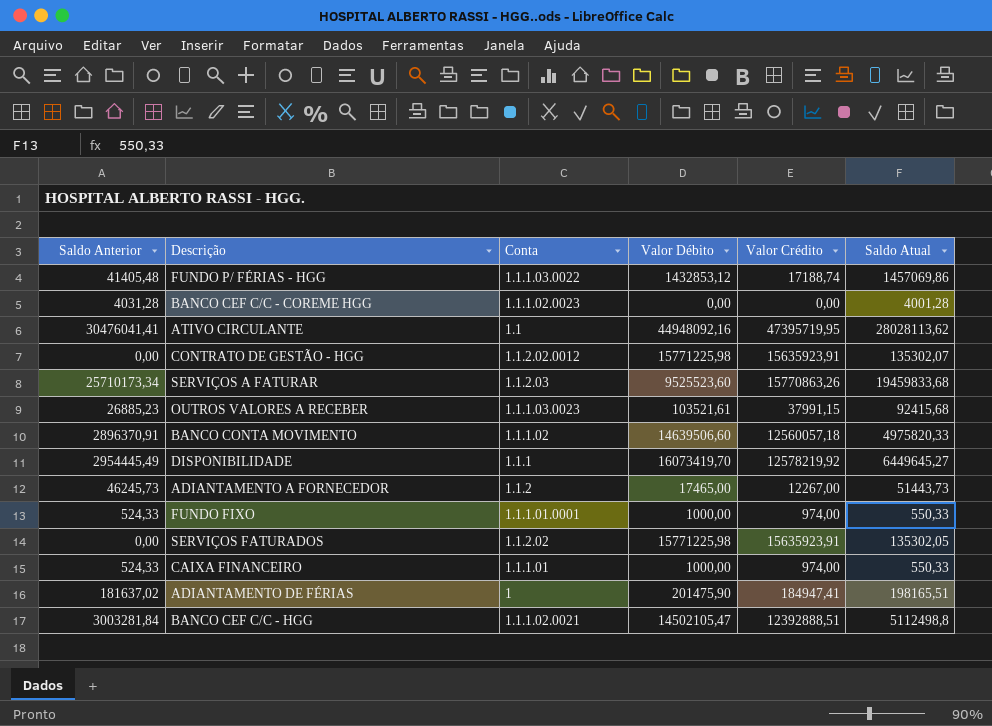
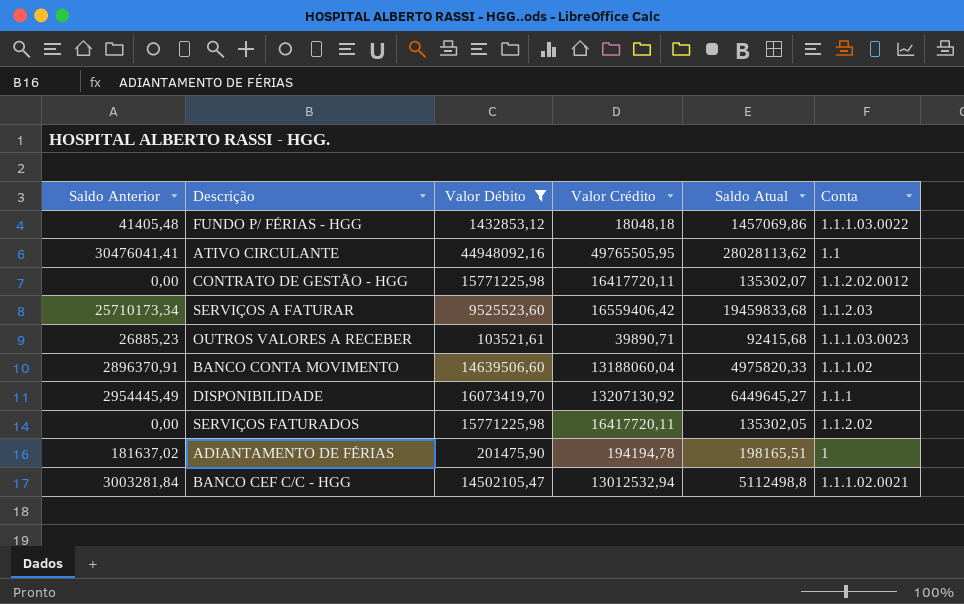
filter: none -> Valor Débito >= 103521,61
column Conta | position: 3 -> 6
FUNDO P/ FÉRIAS - HGG | Valor Crédito: 17188,74 -> 18048,18
ATIVO CIRCULANTE | Valor Crédito: 47395719,95 -> 49765505,95
CONTRATO DE GESTÃO - HGG | Valor Crédito: 15635923,91 -> 16417720,11
SERVIÇOS A FATURAR | Valor Crédito: 15770863,26 -> 16559406,42
OUTROS VALORES A RECEBER | Valor Crédito: 37991,15 -> 39890,71
BANCO CONTA MOVIMENTO | Valor Crédito: 12560057,18 -> 13188060,04
DISPONIBILIDADE | Valor Crédito: 12578219,92 -> 13207130,92
SERVIÇOS FATURADOS | Valor Crédito: 15635923,91 -> 16417720,11
ADIANTAMENTO DE FÉRIAS | Valor Crédito: 184947,41 -> 194194,78
BANCO CEF C/C - HGG | Valor Crédito: 12392888,51 -> 13012532,94

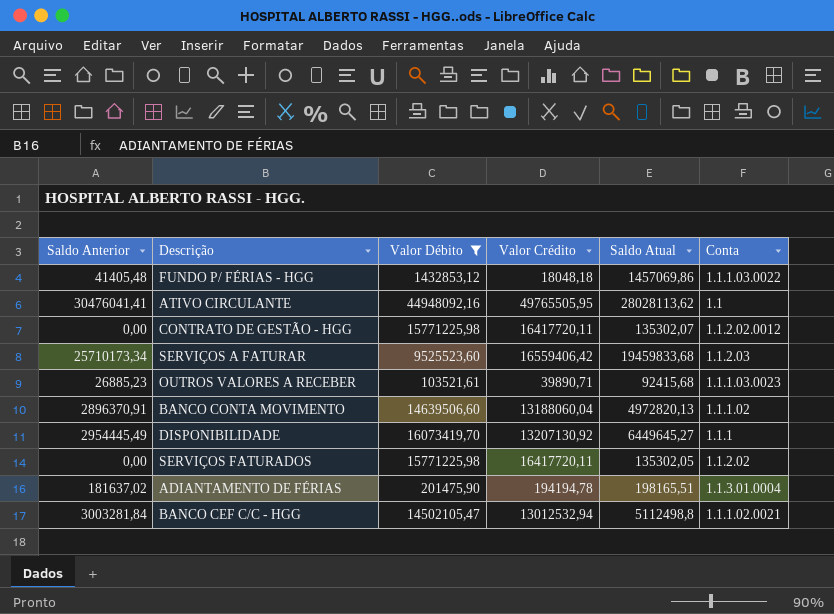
BANCO CONTA MOVIMENTO | Saldo Atual: 4975820,33 -> 4972820,13
ADIANTAMENTO DE FÉRIAS | Conta: 1 -> 1.1.3.01.0004

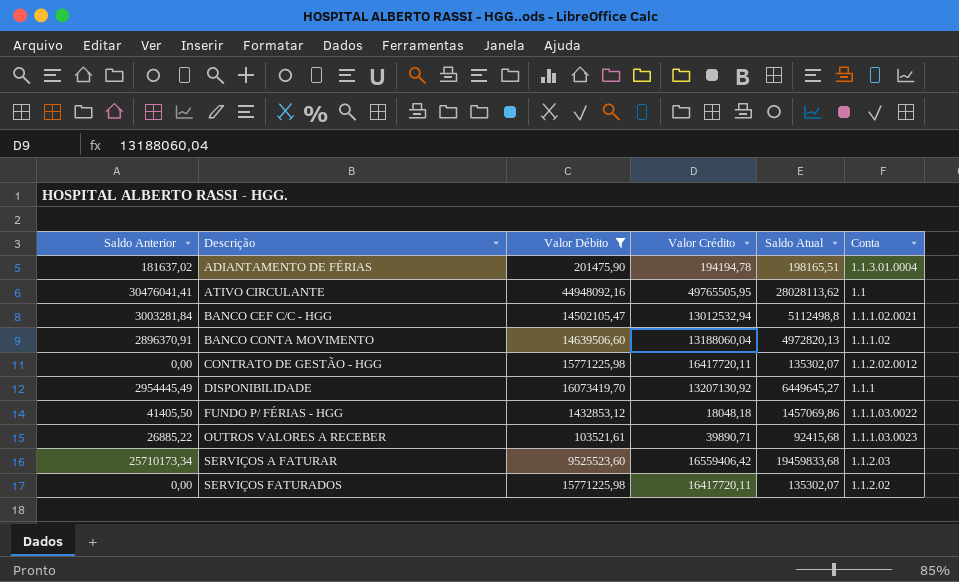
row order: none -> Descrição ascending
FUNDO P/ FÉRIAS - HGG | Saldo Anterior: 41405,48 -> 41405,50
OUTROS VALORES A RECEBER | Saldo Anterior: 26885,23 -> 26885,22
SERVIÇOS FATURADOS | Saldo Atual: 135302,05 -> 135302,07

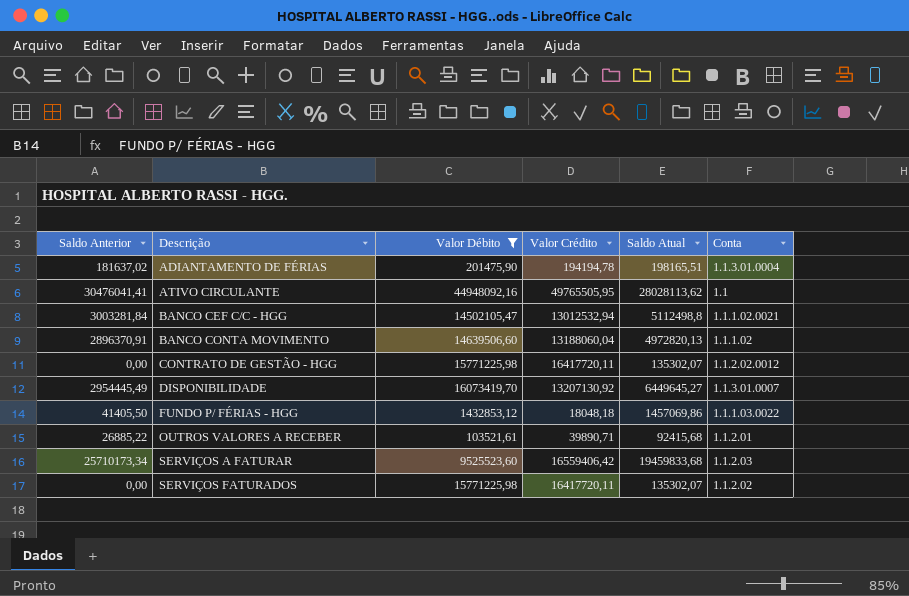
DISPONIBILIDADE | Conta: 1.1.1 -> 1.1.3.01.0007
OUTROS VALORES A RECEBER | Conta: 1.1.1.03.0023 -> 1.1.2.01

